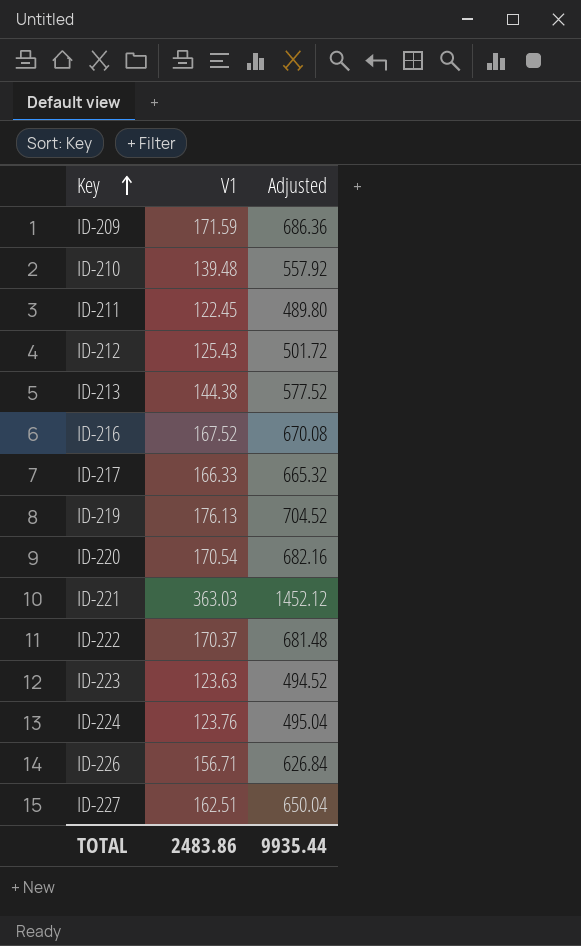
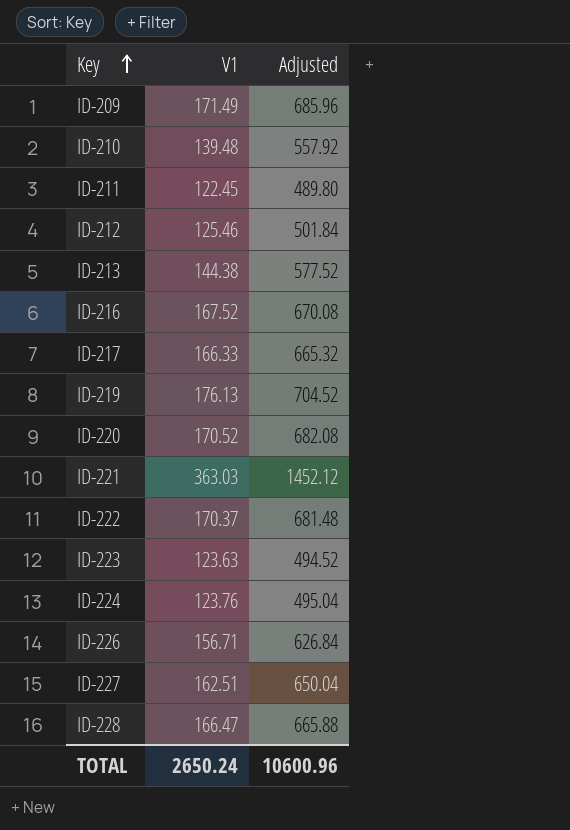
ID-209 | V1: 171.59 -> 171.49
ID-209 | Adjusted: 686.36 -> 685.96
ID-212 | V1: 125.43 -> 125.46
ID-212 | Adjusted: 501.72 -> 501.84
ID-220 | V1: 170.54 -> 170.52
ID-220 | Adjusted: 682.16 -> 682.08
row ID-228: none -> 166.47 | 665.88
TOTAL | V1: 2483.86 -> 2650.24
TOTAL | Adjusted: 9935.44 -> 10600.96

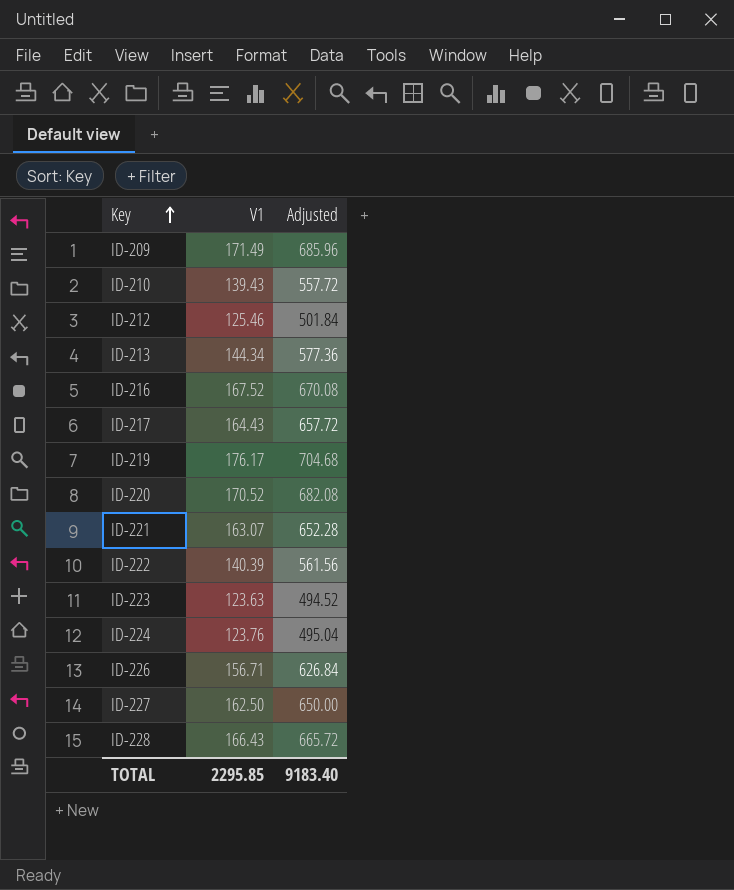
row ID-211: 122.45 | 489.80 -> none
ID-210 | V1: 139.48 -> 139.43
ID-210 | Adjusted: 557.92 -> 557.72
ID-213 | V1: 144.38 -> 144.34
ID-213 | Adjusted: 577.52 -> 577.36
ID-217 | V1: 166.33 -> 164.43
ID-217 | Adjusted: 665.32 -> 657.72
ID-219 | V1: 176.13 -> 176.17
ID-219 | Adjusted: 704.52 -> 704.68
ID-221 | V1: 363.03 -> 163.07
ID-221 | Adjusted: 1452.12 -> 652.28
ID-222 | V1: 170.37 -> 140.39
ID-222 | Adjusted: 681.48 -> 561.56
ID-227 | V1: 162.51 -> 162.50
ID-227 | Adjusted: 650.04 -> 650.00
ID-228 | V1: 166.47 -> 166.43
ID-228 | Adjusted: 665.88 -> 665.72
TOTAL | V1: 2650.24 -> 2295.85
TOTAL | Adjusted: 10600.96 -> 9183.40

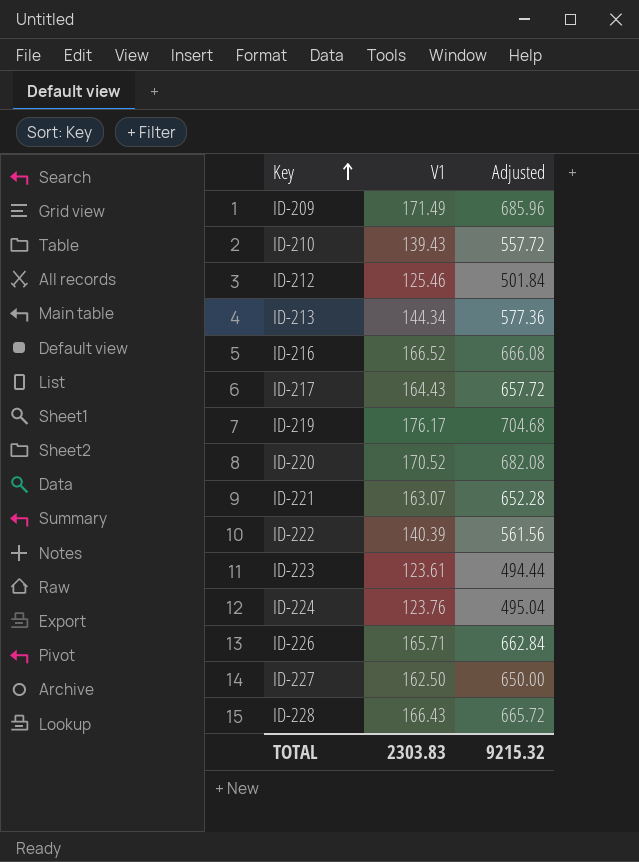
ID-216 | V1: 167.52 -> 166.52
ID-216 | Adjusted: 670.08 -> 666.08
ID-223 | V1: 123.63 -> 123.61
ID-223 | Adjusted: 494.52 -> 494.44
ID-226 | V1: 156.71 -> 165.71
ID-226 | Adjusted: 626.84 -> 662.84
TOTAL | V1: 2295.85 -> 2303.83
TOTAL | Adjusted: 9183.40 -> 9215.32

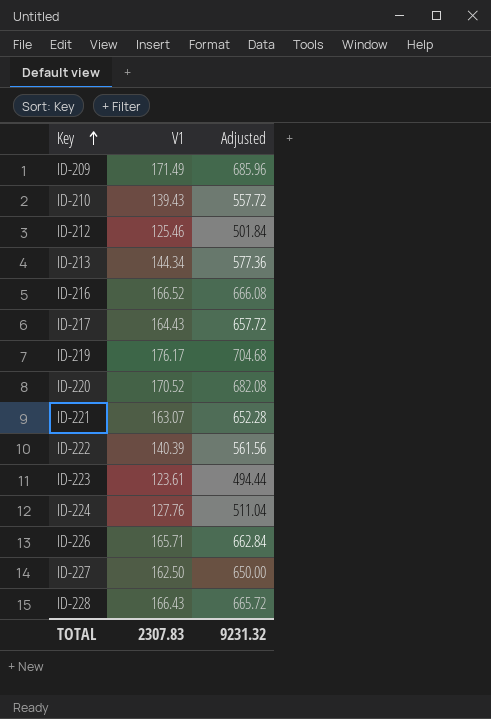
ID-224 | V1: 123.76 -> 127.76
ID-224 | Adjusted: 495.04 -> 511.04
TOTAL | V1: 2303.83 -> 2307.83
TOTAL | Adjusted: 9215.32 -> 9231.32

